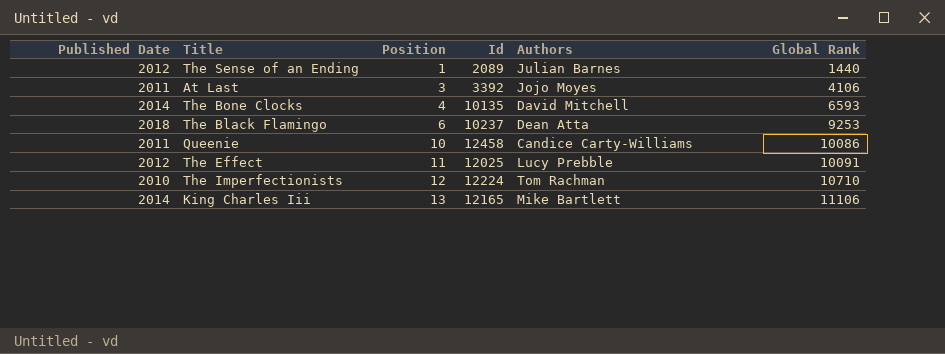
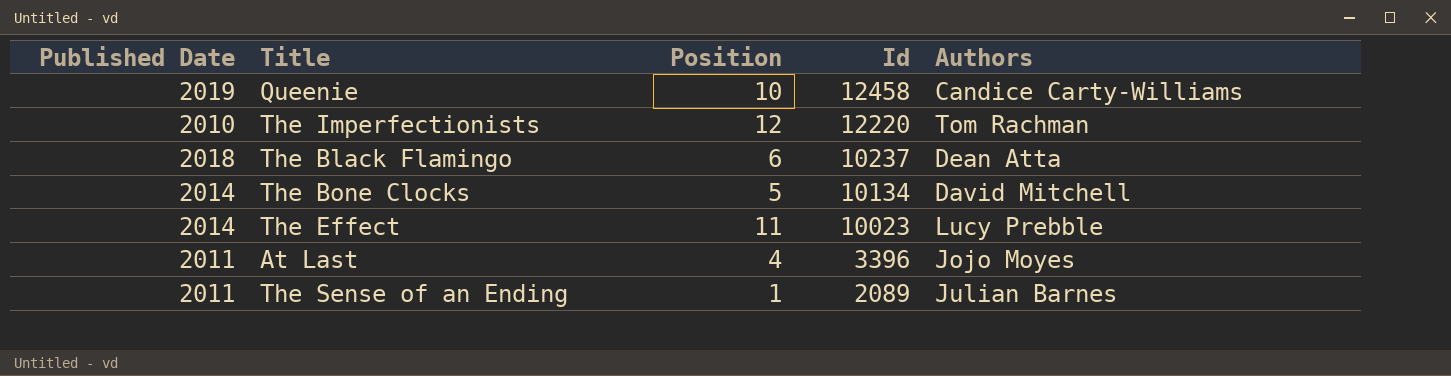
row order: Position ascending -> Id descending
column Global Rank | position: 6 -> none
row King Charles Iii: 2014 | 13 | 12165 | Mike Bartlett | 11106 -> none
Queenie | Published Date: 2011 -> 2019
The Imperfectionists | Id: 12224 -> 12220
The Bone Clocks | Position: 4 -> 5
The Bone Clocks | Id: 10135 -> 10134
The Effect | Published Date: 2012 -> 2014
The Effect | Id: 12025 -> 10023
At Last | Position: 3 -> 4
At Last | Id: 3392 -> 3396
The Sense of an Ending | Published Date: 2012 -> 2011

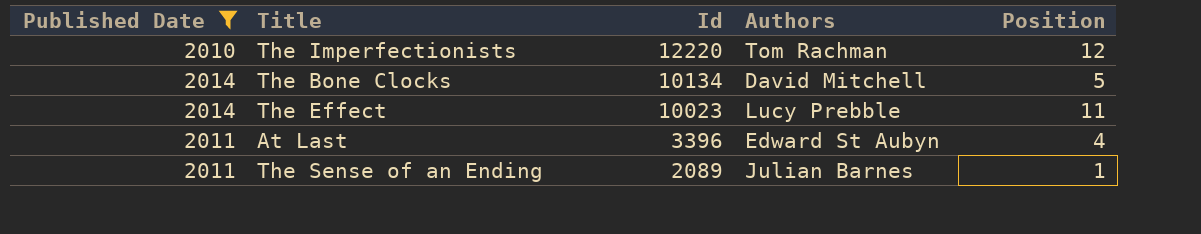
filter: none -> Published Date <= 2014
column Position | position: 3 -> 5
At Last | Authors: Jojo Moyes -> Edward St Aubyn

